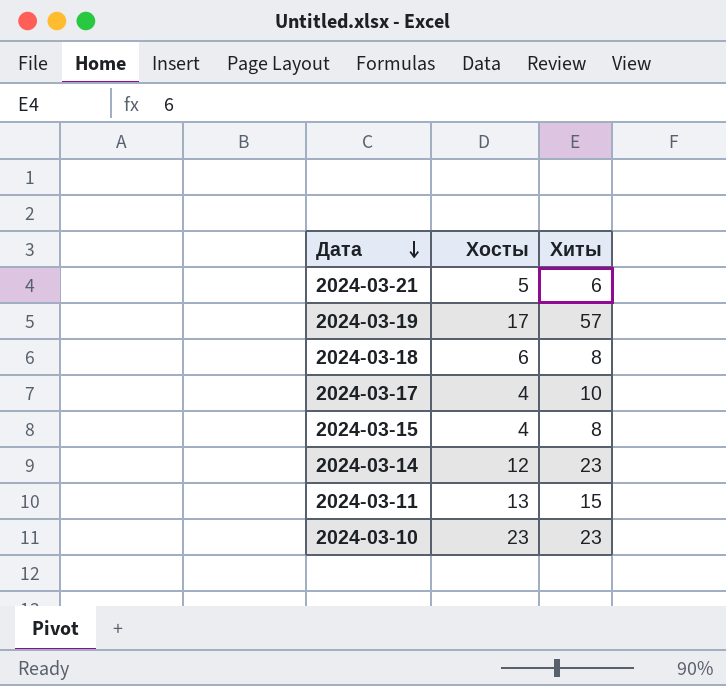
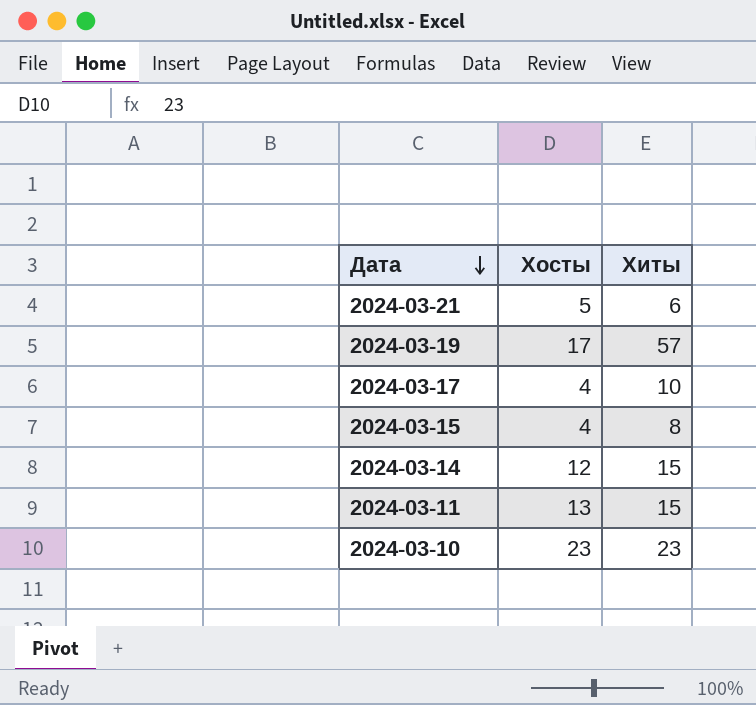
row 2024-03-18: 6 | 8 -> none
2024-03-14 | Хиты: 23 -> 15

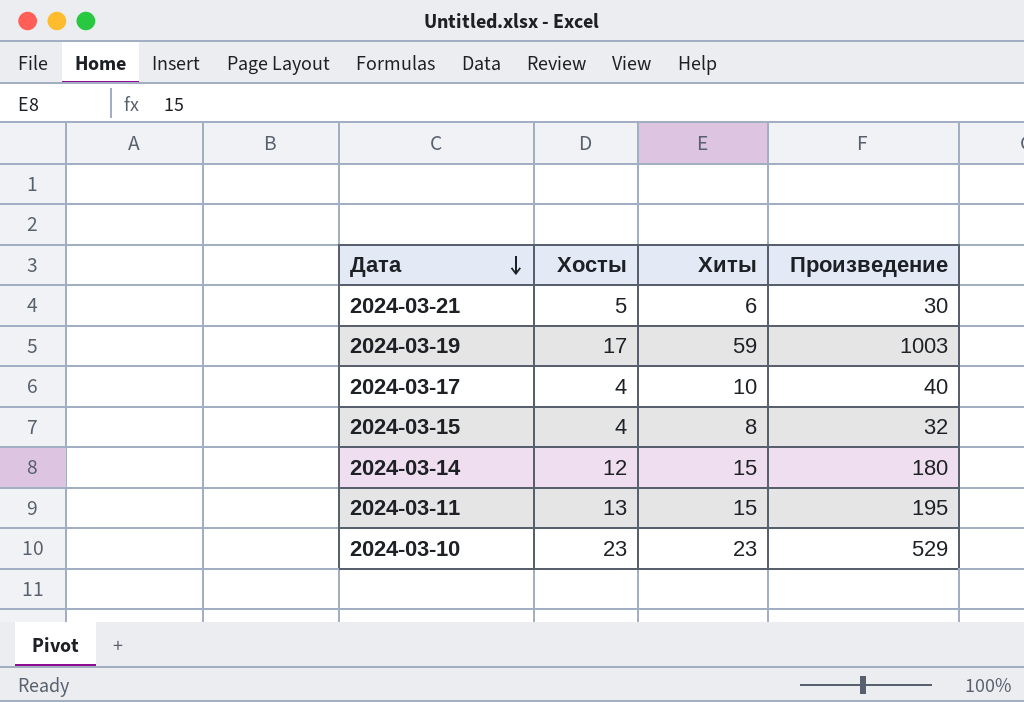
column Произведение | formula: none -> [Хосты] * [Хиты]
2024-03-19 | Хиты: 57 -> 59

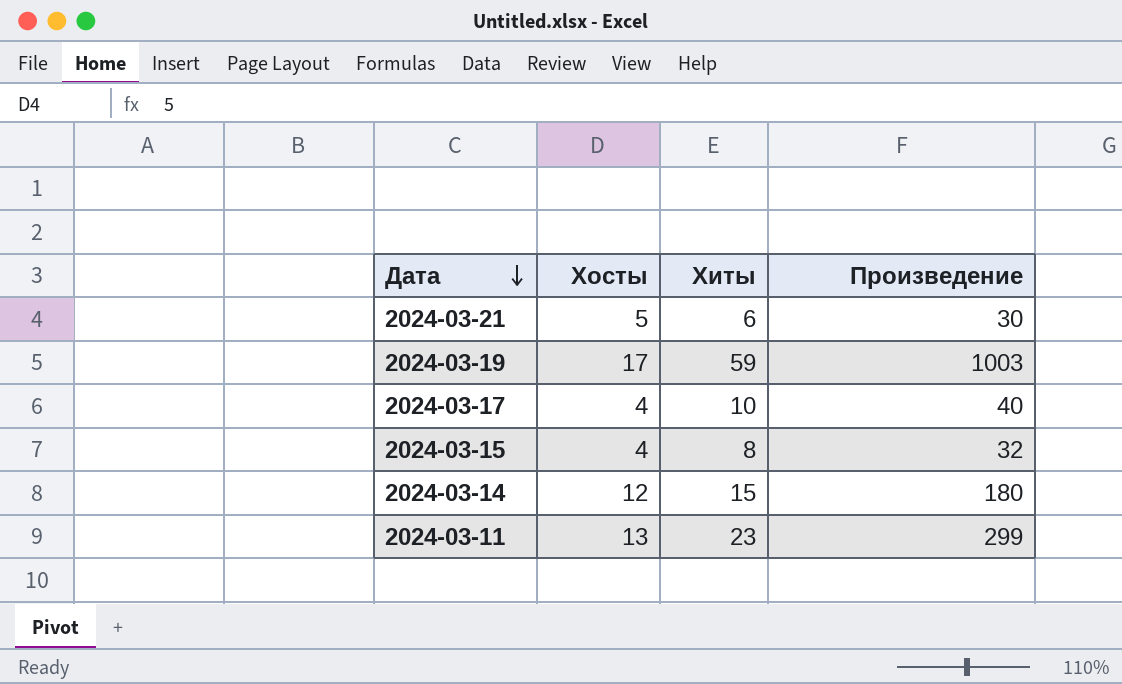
row 2024-03-10: 23 | 23 | 529 -> none
2024-03-11 | Хиты: 15 -> 23
2024-03-11 | Произведение: 195 -> 299

